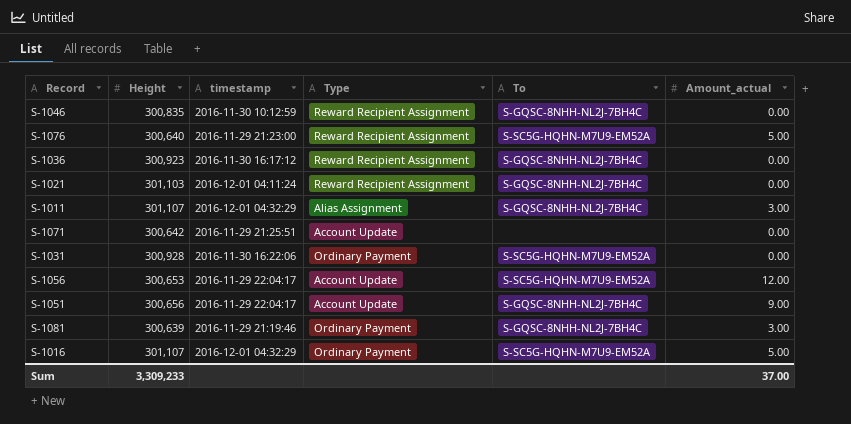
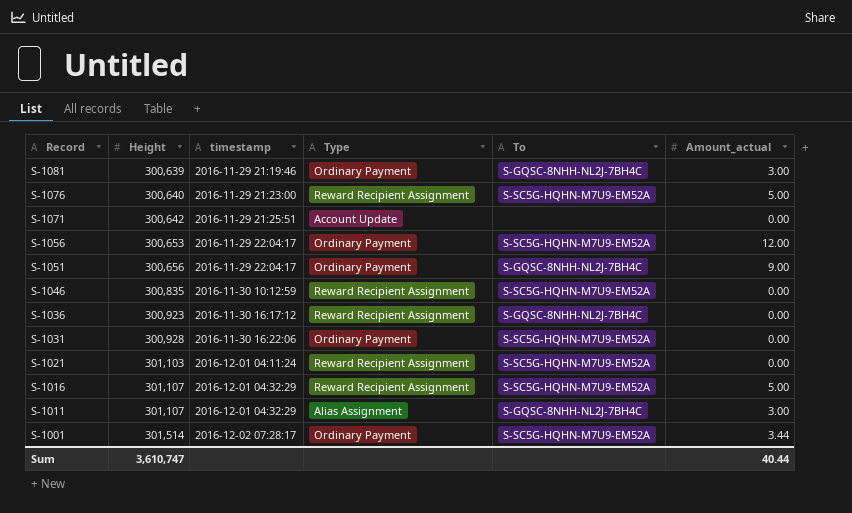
row order: none -> Record descending
S-1056 | Type: Account Update -> Ordinary Payment
S-1051 | Type: Account Update -> Ordinary Payment
S-1046 | To: S-GQSC-8NHH-NL2J-7BH4C -> S-SC5G-HQHN-M7U9-EM52A
S-1021 | To: S-GQSC-8NHH-NL2J-7BH4C -> S-SC5G-HQHN-M7U9-EM52A
S-1016 | Type: Ordinary Payment -> Reward Recipient Assignment
row S-1001: none -> 301,514 | 2016-12-02 07:28:17 | Ordinary Payment | S-SC5G-HQHN-M7U9-EM52A | 3.44
Sum | Height: 3,309,233 -> 3,610,747
Sum | Amount_actual: 37.00 -> 40.44

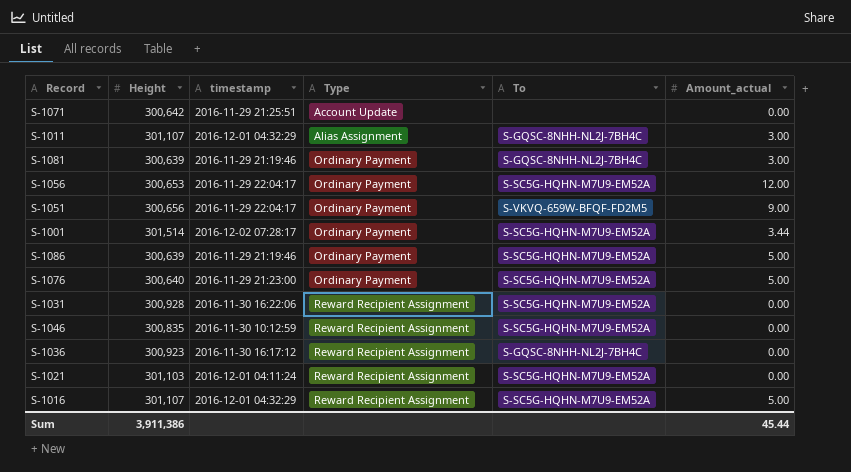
row order: Record descending -> Type ascending
S-1051 | To: S-GQSC-8NHH-NL2J-7BH4C -> S-VKVQ-659W-BFQF-FD2M5
row S-1086: none -> 300,639 | 2016-11-29 21:19:46 | Ordinary Payment | S-SC5G-HQHN-M7U9-EM52A | 5.00
S-1076 | Type: Reward Recipient Assignment -> Ordinary Payment
S-1031 | Type: Ordinary Payment -> Reward Recipient Assignment
Sum | Height: 3,610,747 -> 3,911,386
Sum | Amount_actual: 40.44 -> 45.44

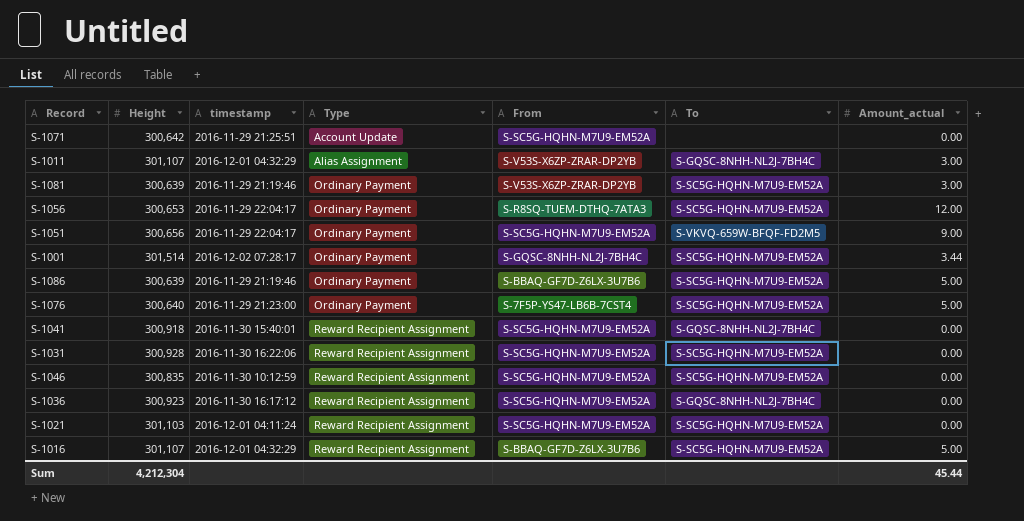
column From | position: none -> 5
S-1081 | To: S-GQSC-8NHH-NL2J-7BH4C -> S-SC5G-HQHN-M7U9-EM52A
row S-1041: none -> 300,918 | 2016-11-30 15:40:01 | Reward Recipient Assignment | S-SC5G-HQHN-M7U9-EM52A | S-GQSC-8NHH-NL2J-7BH4C | 0.00
Sum | Height: 3,911,386 -> 4,212,304

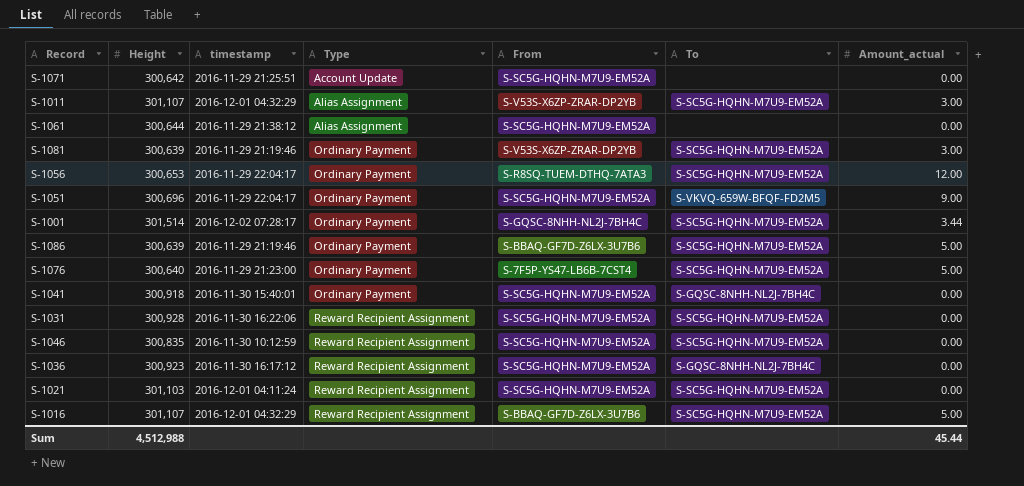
S-1011 | To: S-GQSC-8NHH-NL2J-7BH4C -> S-SC5G-HQHN-M7U9-EM52A
row S-1061: none -> 300,644 | 2016-11-29 21:38:12 | Alias Assignment | S-SC5G-HQHN-M7U9-EM52A | none | 0.00
S-1051 | Height: 300,656 -> 300,696
S-1041 | Type: Reward Recipient Assignment -> Ordinary Payment
Sum | Height: 4,212,304 -> 4,512,988

